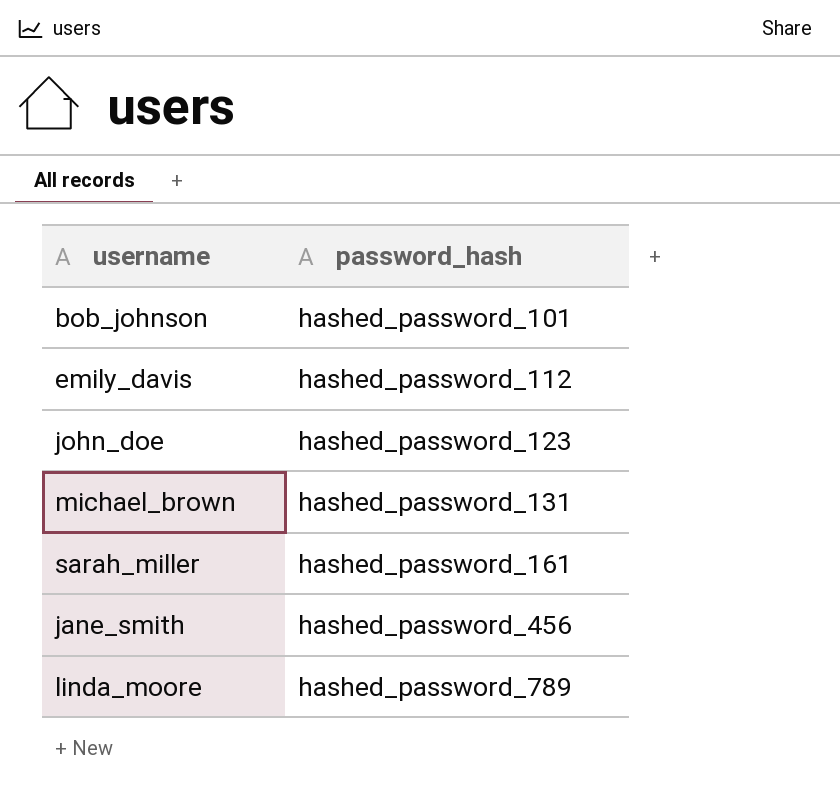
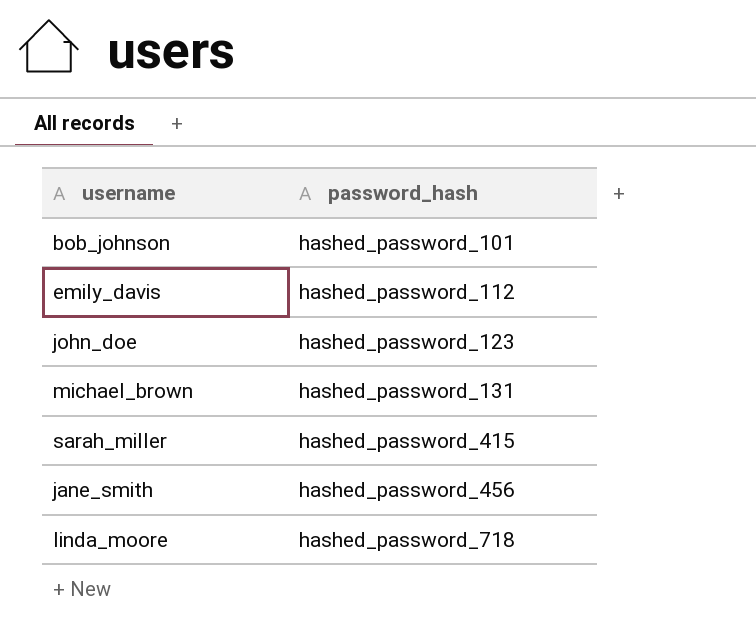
sarah_miller | password_hash: hashed_password_161 -> hashed_password_415
linda_moore | password_hash: hashed_password_789 -> hashed_password_718

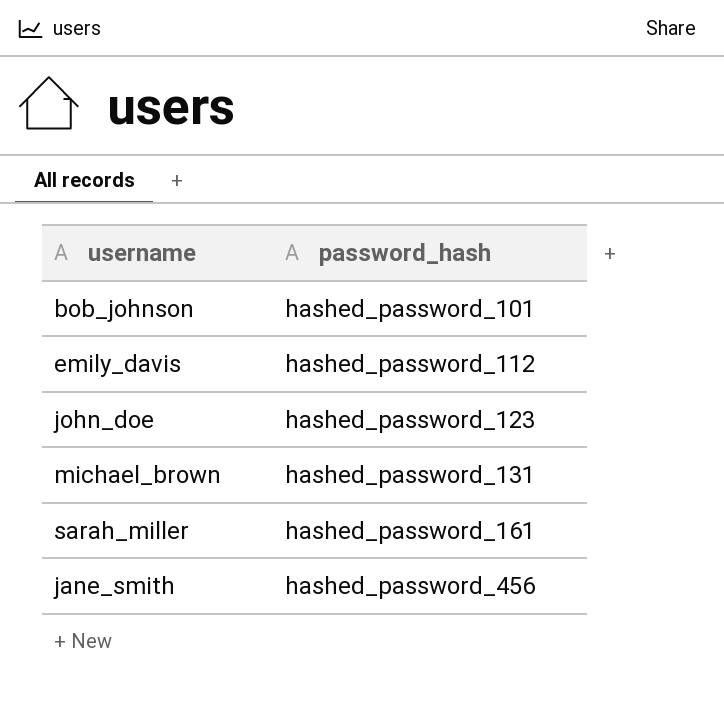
row linda_moore: hashed_password_718 -> none
sarah_miller | password_hash: hashed_password_415 -> hashed_password_161

